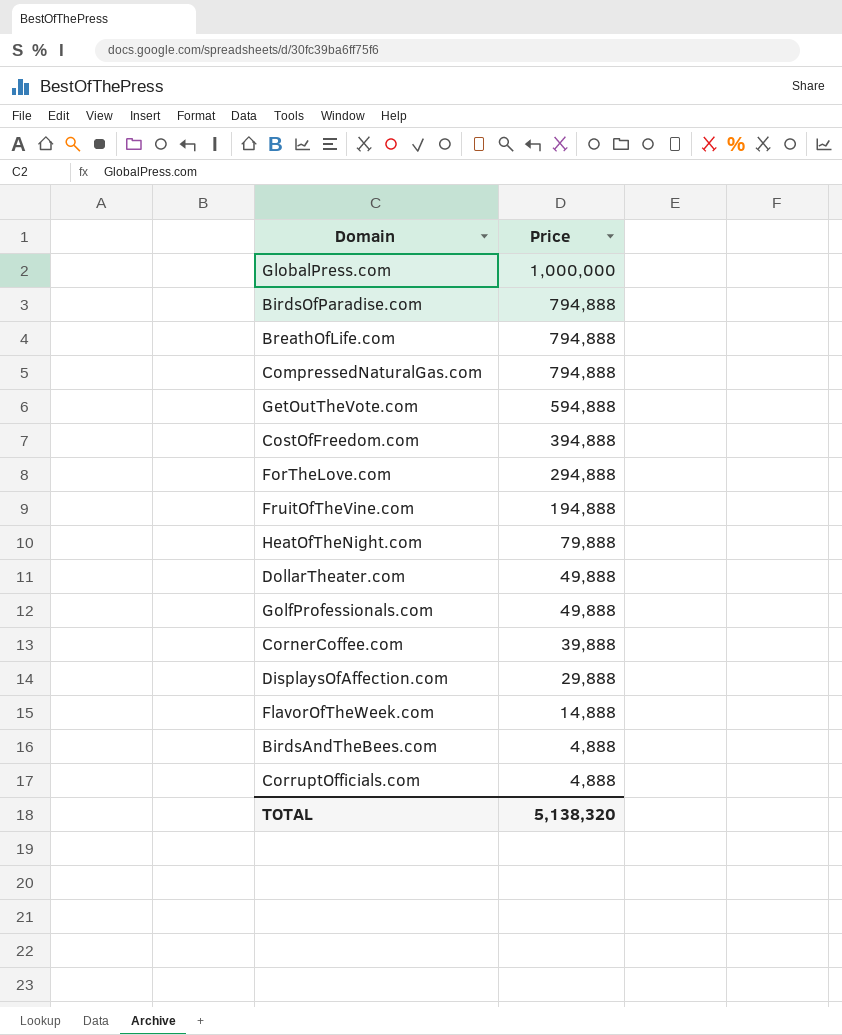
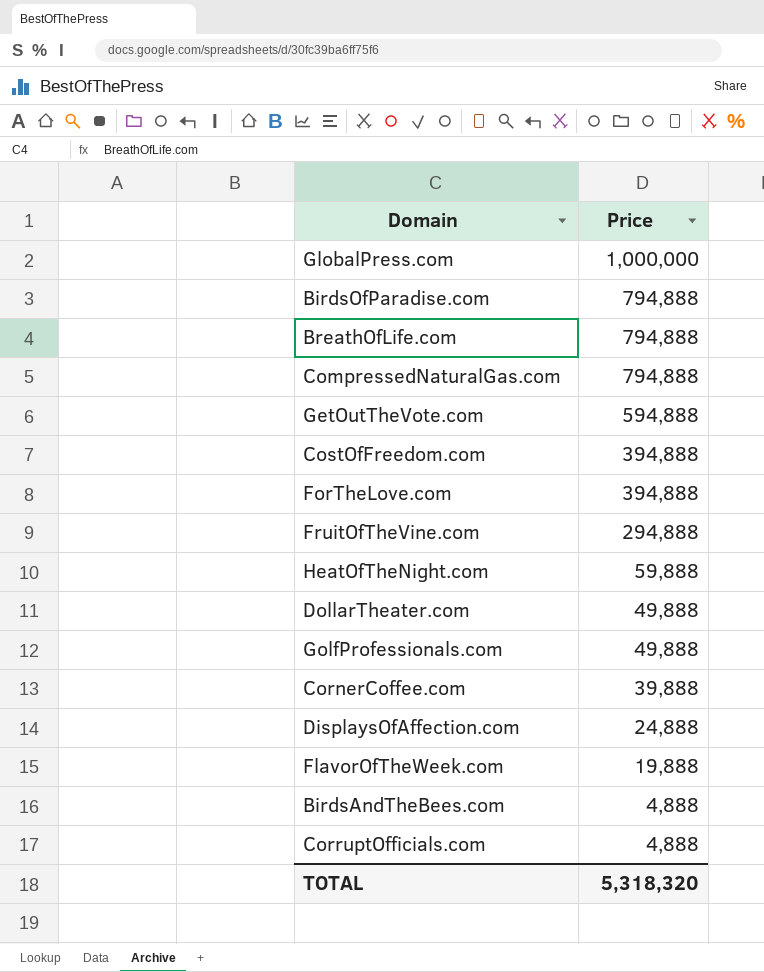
ForTheLove.com | Price: 294,888 -> 394,888
FruitOfTheVine.com | Price: 194,888 -> 294,888
HeatOfTheNight.com | Price: 79,888 -> 59,888
DisplaysOfAffection.com | Price: 29,888 -> 24,888
FlavorOfTheWeek.com | Price: 14,888 -> 19,888
TOTAL | Price: 5,138,320 -> 5,318,320

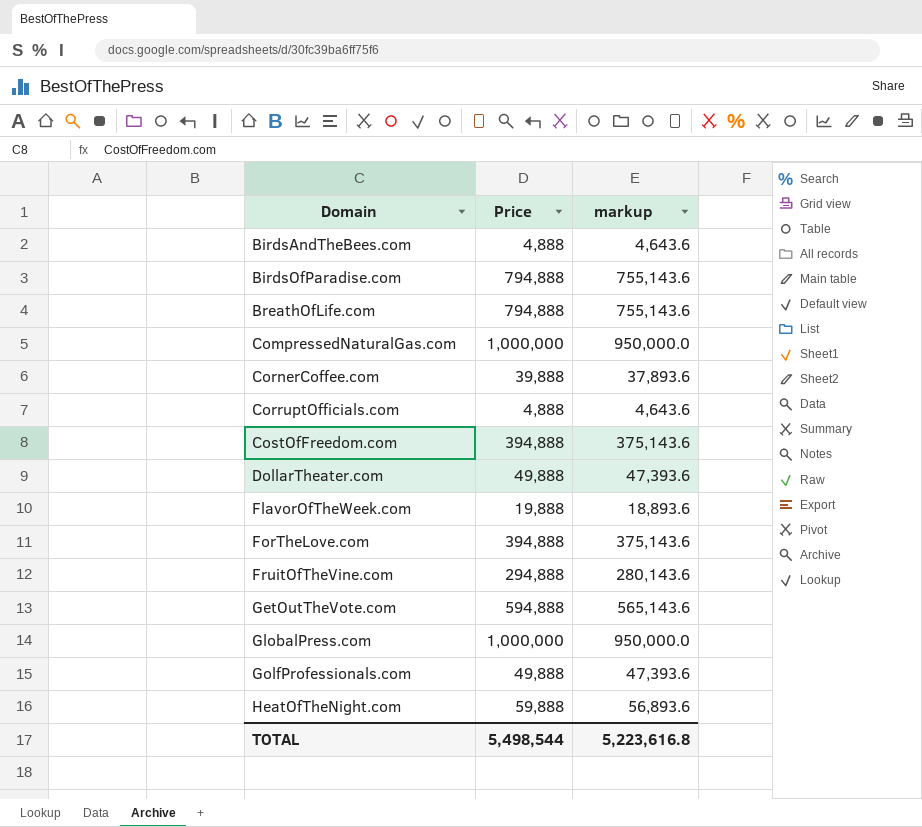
row order: Price descending -> Domain ascending
column markup | formula: none -> [Price] * 0.95
row DisplaysOfAffection.com: 24,888 -> none
CompressedNaturalGas.com | Price: 794,888 -> 1,000,000
TOTAL | Price: 5,318,320 -> 5,498,544

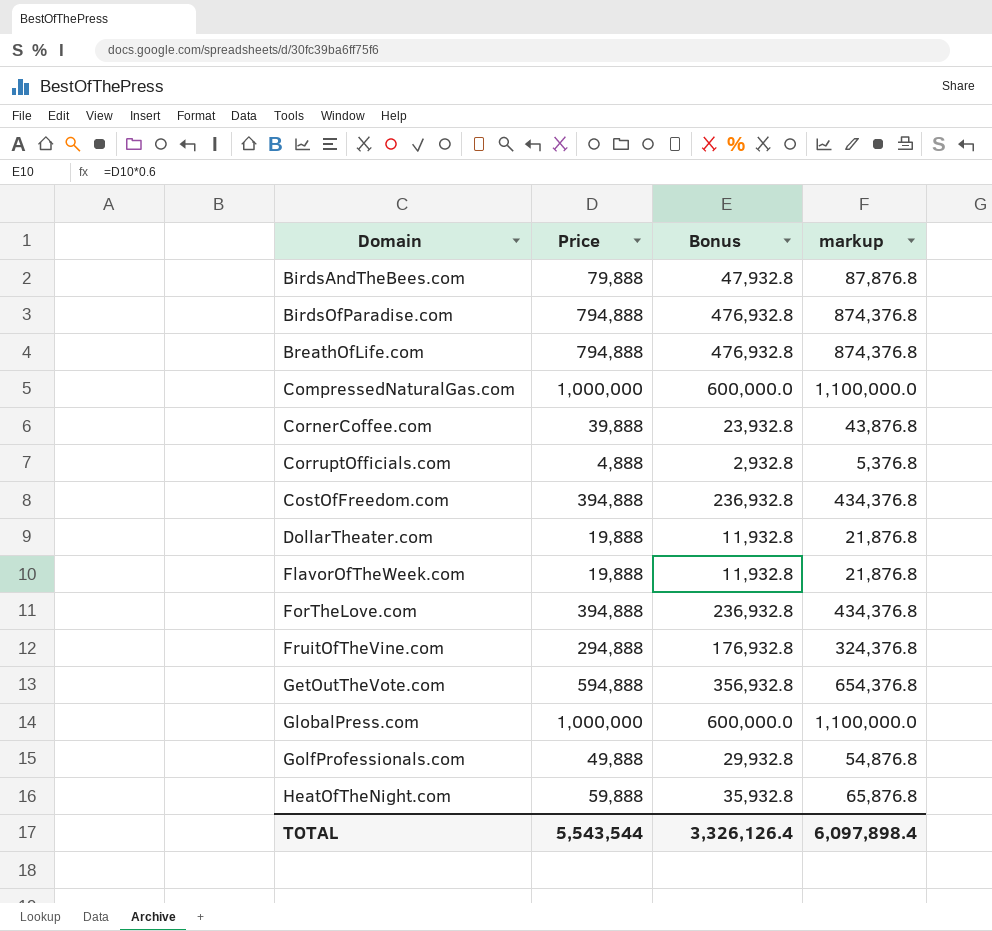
column Bonus | formula: none -> [Price] * 0.6
column markup | formula: [Price] * 0.95 -> [Price] * 1.1
BirdsAndTheBees.com | Price: 4,888 -> 79,888
DollarTheater.com | Price: 49,888 -> 19,888
TOTAL | Price: 5,498,544 -> 5,543,544
TOTAL | markup: 5,223,616.8 -> 6,097,898.4

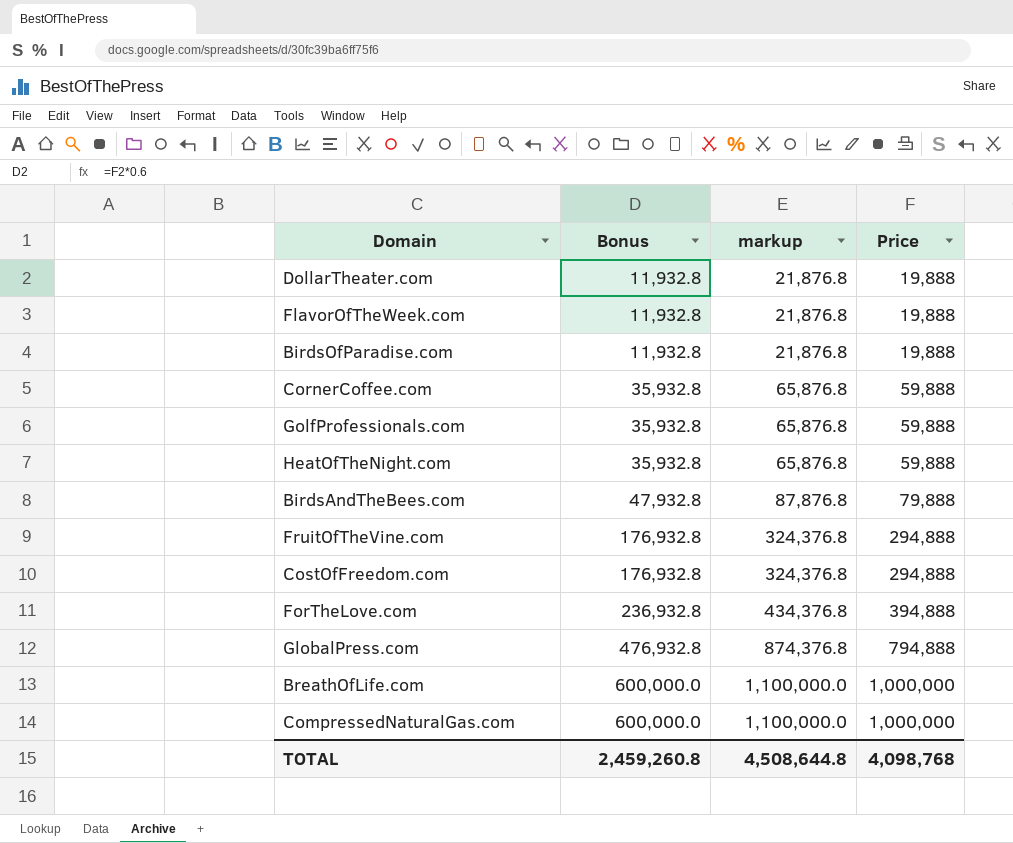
row order: Domain ascending -> Bonus ascending
column Price | position: 2 -> 4
row CorruptOfficials.com: 4,888 | 2,932.8 | 5,376.8 -> none
row GetOutTheVote.com: 594,888 | 356,932.8 | 654,376.8 -> none
BirdsOfParadise.com | Bonus: 476,932.8 -> 11,932.8
BirdsOfParadise.com | markup: 874,376.8 -> 21,876.8
BirdsOfParadise.com | Price: 794,888 -> 19,888
CornerCoffee.com | Bonus: 23,932.8 -> 35,932.8
CornerCoffee.com | markup: 43,876.8 -> 65,876.8
CornerCoffee.com | Price: 39,888 -> 59,888
GolfProfessionals.com | Bonus: 29,932.8 -> 35,932.8
GolfProfessionals.com | markup: 54,876.8 -> 65,876.8
GolfProfessionals.com | Price: 49,888 -> 59,888
CostOfFreedom.com | Bonus: 236,932.8 -> 176,932.8
CostOfFreedom.com | markup: 434,376.8 -> 324,376.8
CostOfFreedom.com | Price: 394,888 -> 294,888
GlobalPress.com | Bonus: 600,000.0 -> 476,932.8
GlobalPress.com | markup: 1,100,000.0 -> 874,376.8
GlobalPress.com | Price: 1,000,000 -> 794,888
BreathOfLife.com | Bonus: 476,932.8 -> 600,000.0
BreathOfLife.com | markup: 874,376.8 -> 1,100,000.0
BreathOfLife.com | Price: 794,888 -> 1,000,000
TOTAL | Bonus: 3,326,126.4 -> 2,459,260.8
TOTAL | markup: 6,097,898.4 -> 4,508,644.8
TOTAL | Price: 5,543,544 -> 4,098,768

